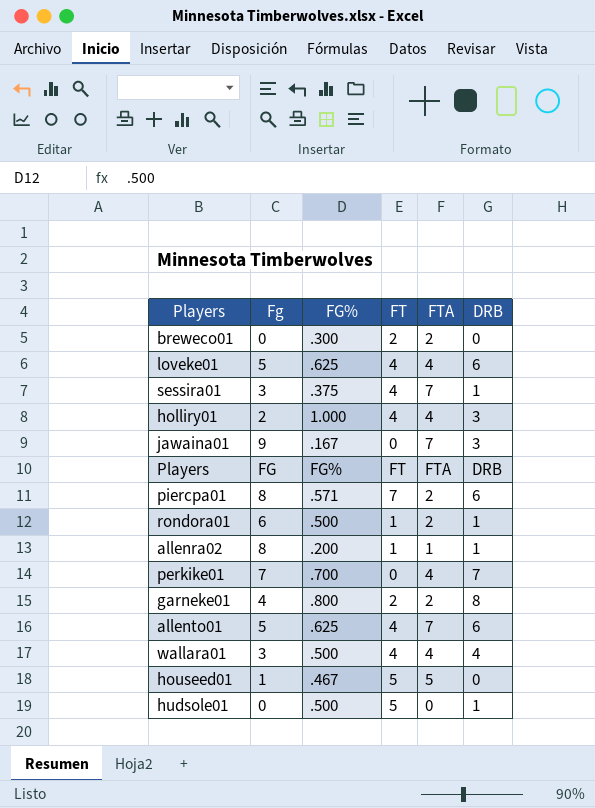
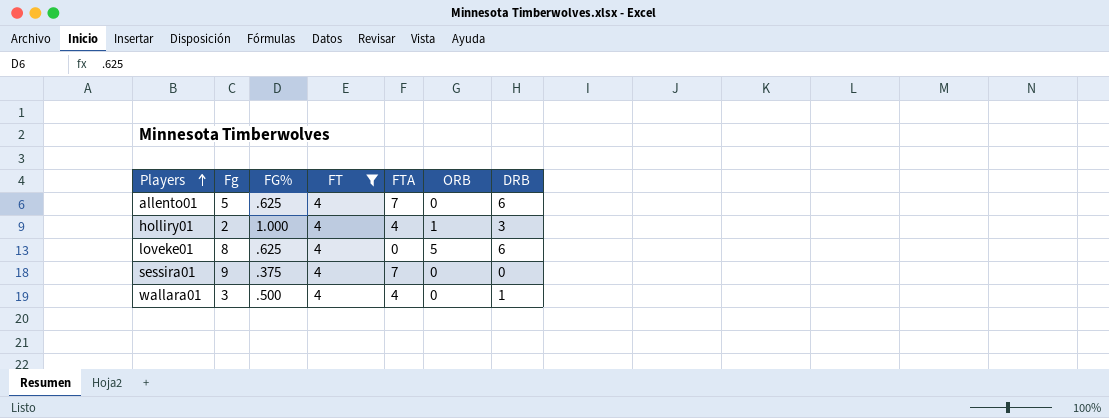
filter: none -> FT = 4
row order: none -> Players ascending
column ORB | position: none -> 6
loveke01 | Fg: 5 -> 8
loveke01 | FTA: 4 -> 0
sessira01 | Fg: 3 -> 9
sessira01 | DRB: 1 -> 0
wallara01 | DRB: 4 -> 1

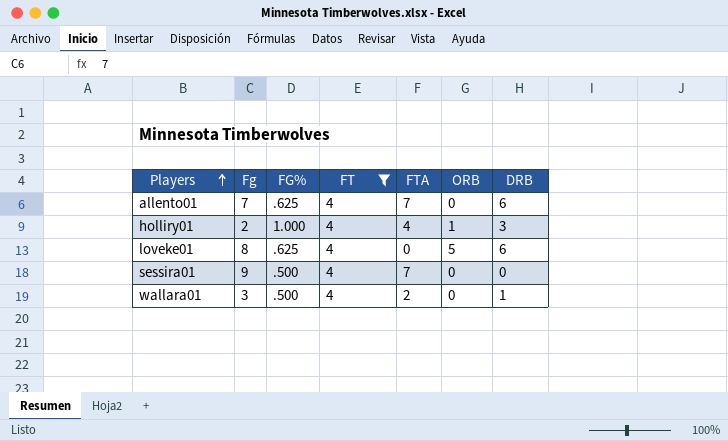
allento01 | Fg: 5 -> 7
sessira01 | FG%: .375 -> .500
wallara01 | FTA: 4 -> 2

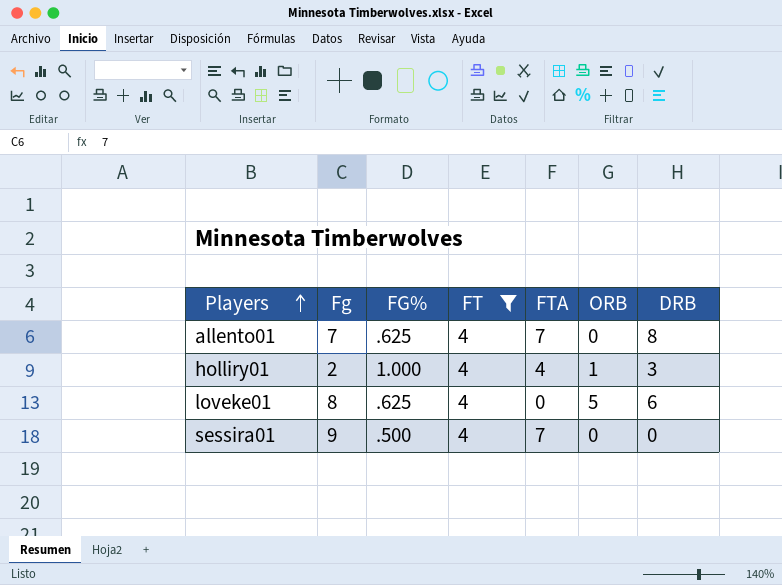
row wallara01: 3 | .500 | 4 | 2 | 0 | 1 -> none
allento01 | DRB: 6 -> 8

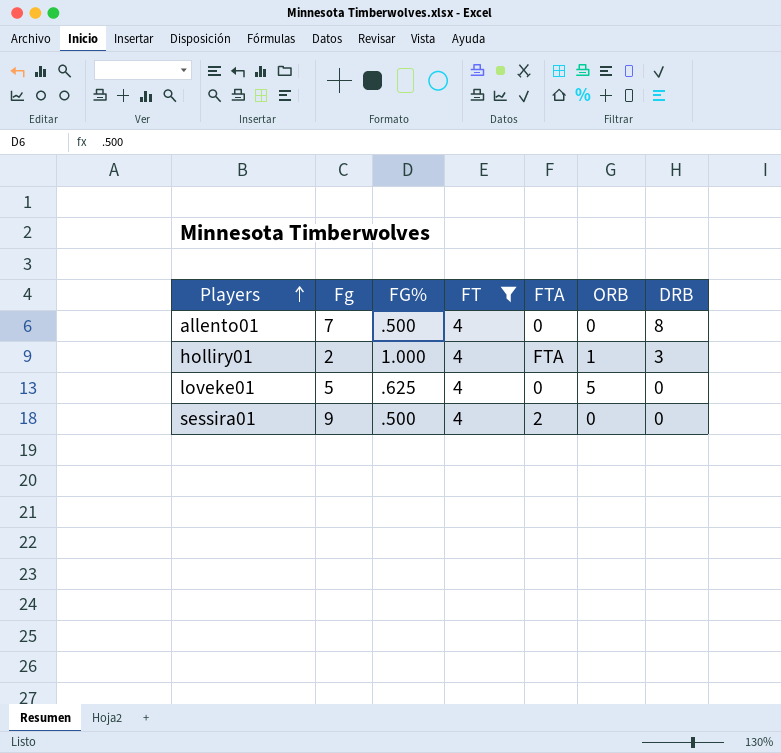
allento01 | FG%: .625 -> .500
allento01 | FTA: 7 -> 0
holliry01 | FTA: 4 -> FTA
loveke01 | Fg: 8 -> 5
loveke01 | DRB: 6 -> 0
sessira01 | FTA: 7 -> 2

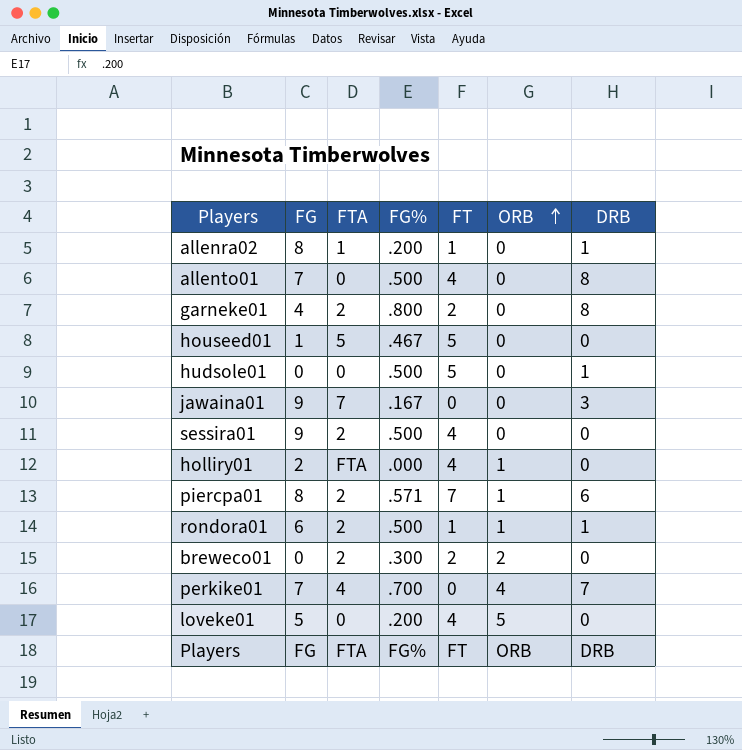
filter: FT = 4 -> none
row order: Players ascending -> ORB ascending
column name: Fg -> FG
column FTA | position: 5 -> 3
holliry01 | FG%: 1.000 -> .000
holliry01 | DRB: 3 -> 0
loveke01 | FG%: .625 -> .200

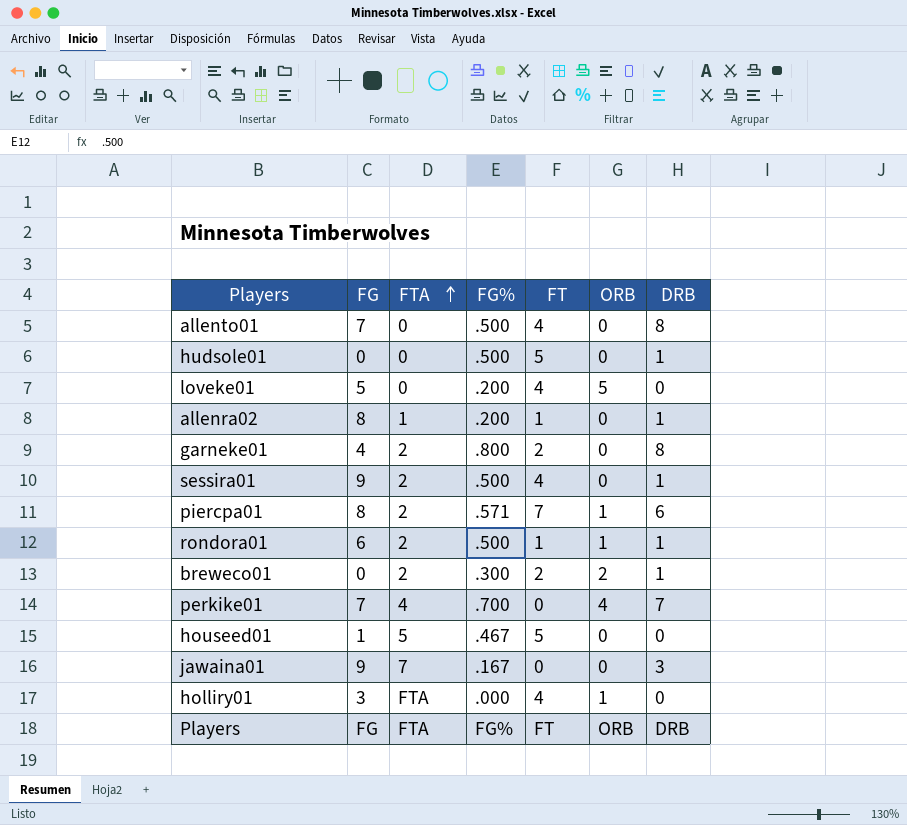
row order: ORB ascending -> FTA ascending
sessira01 | DRB: 0 -> 1
breweco01 | DRB: 0 -> 1
holliry01 | FG: 2 -> 3

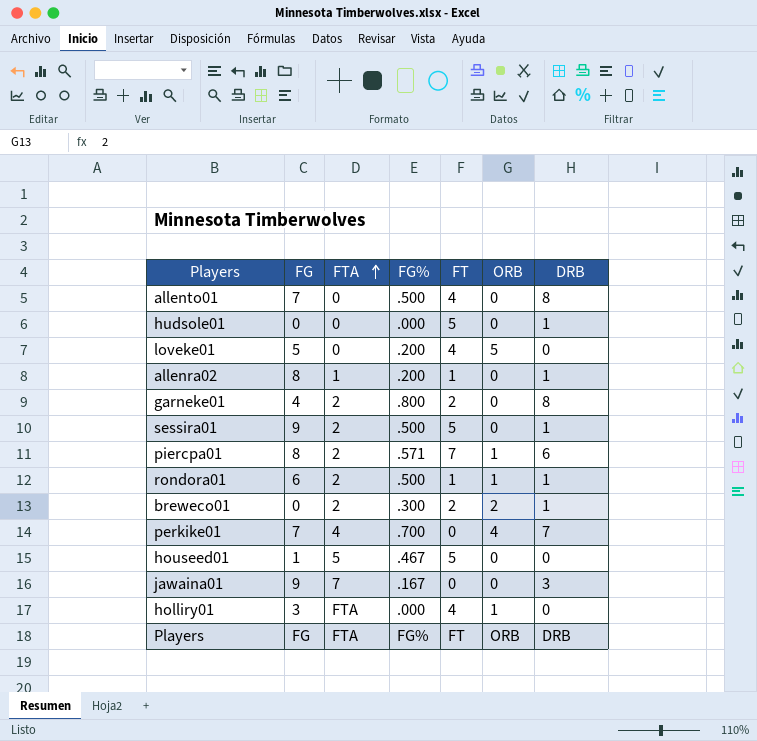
hudsole01 | FG%: .500 -> .000
sessira01 | FT: 4 -> 5

